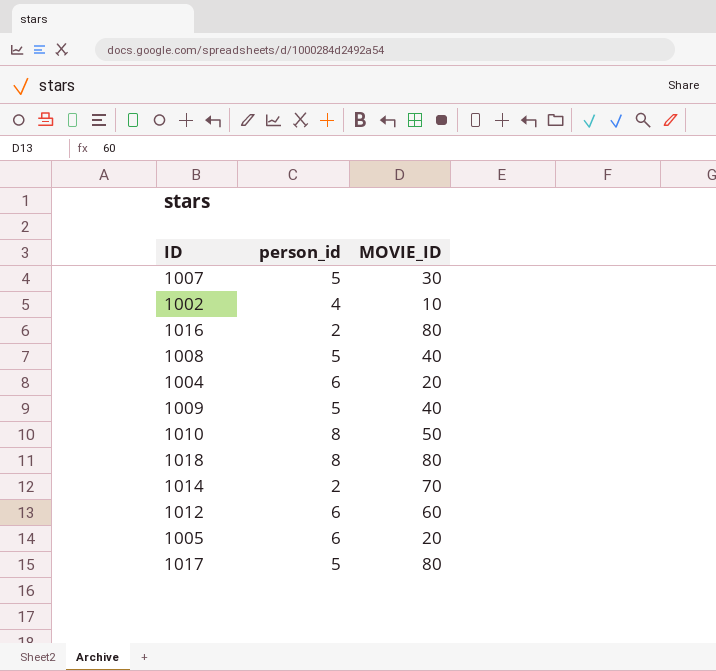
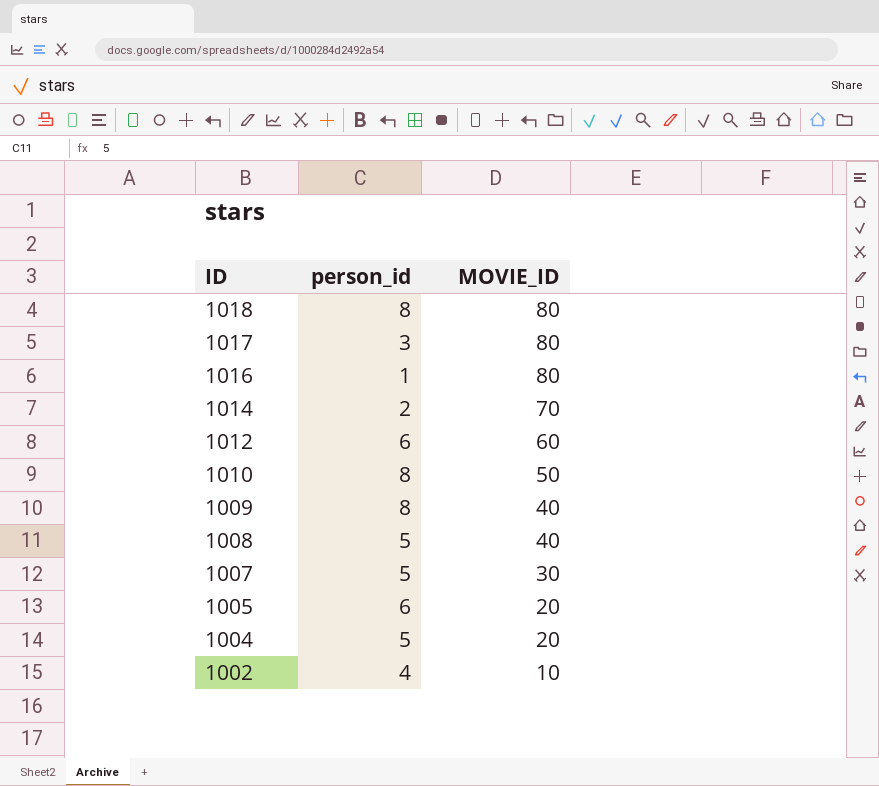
row order: none -> ID descending
1017 | person_id: 5 -> 3
1016 | person_id: 2 -> 1
1009 | person_id: 5 -> 8
1004 | person_id: 6 -> 5

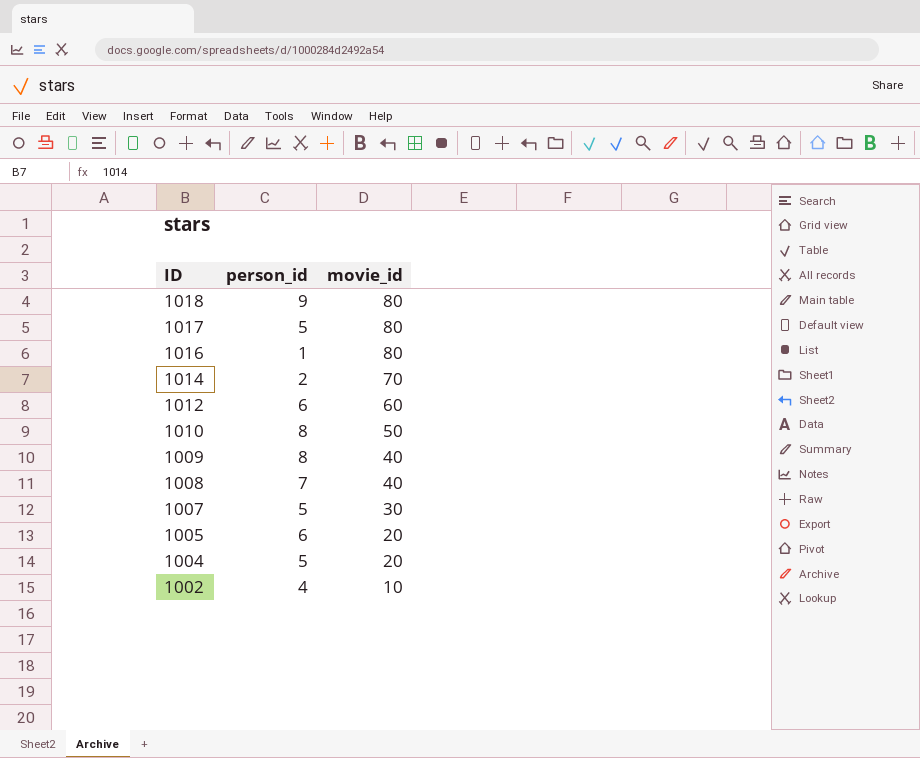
column name: MOVIE_ID -> movie_id
1018 | person_id: 8 -> 9
1017 | person_id: 3 -> 5
1008 | person_id: 5 -> 7

